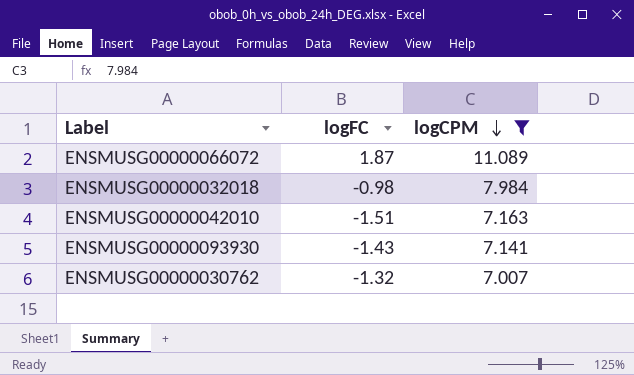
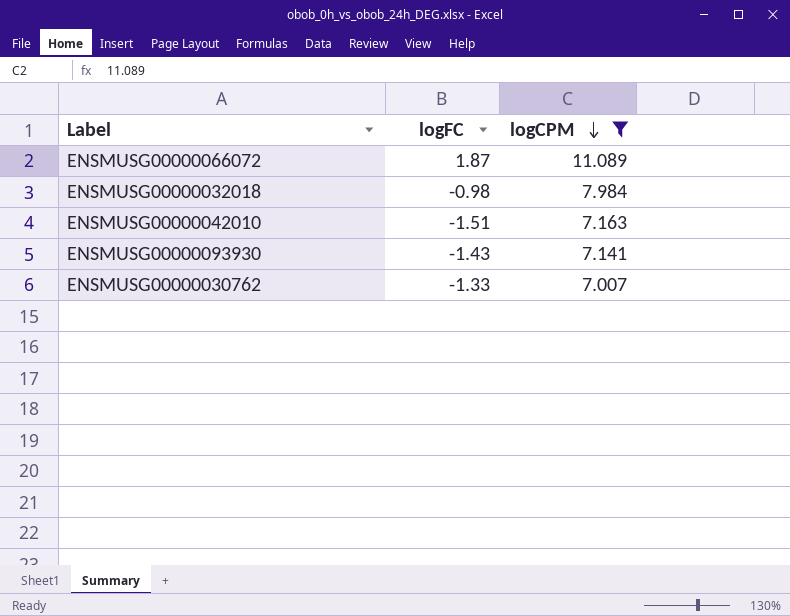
ENSMUSG00000030762 | logFC: -1.32 -> -1.33

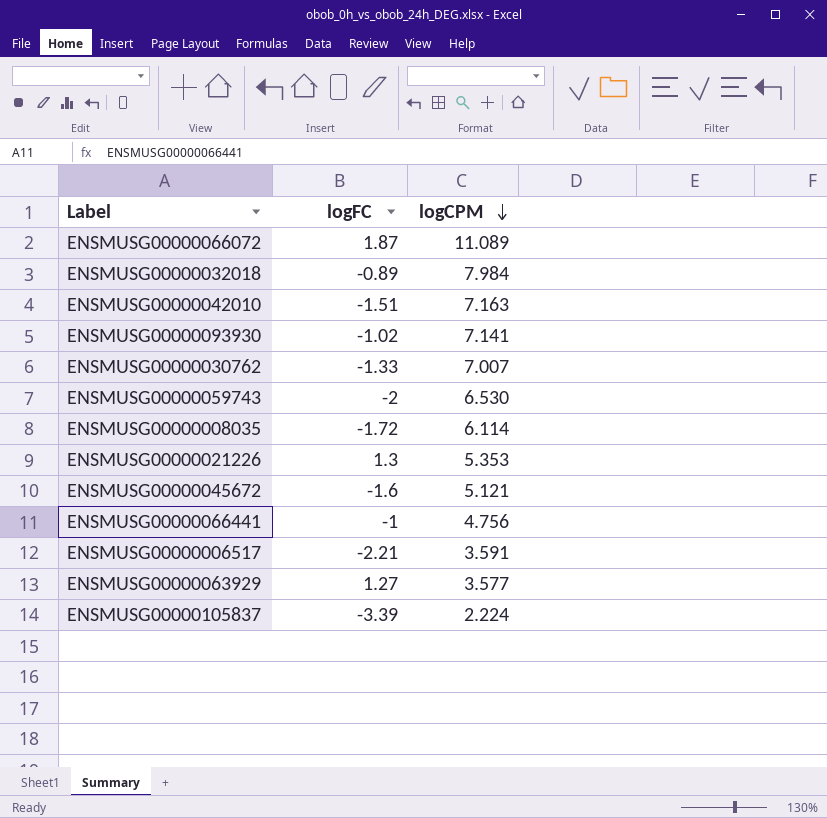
filter: logCPM >= 7.007 -> none
ENSMUSG00000032018 | logFC: -0.98 -> -0.89
ENSMUSG00000093930 | logFC: -1.43 -> -1.02

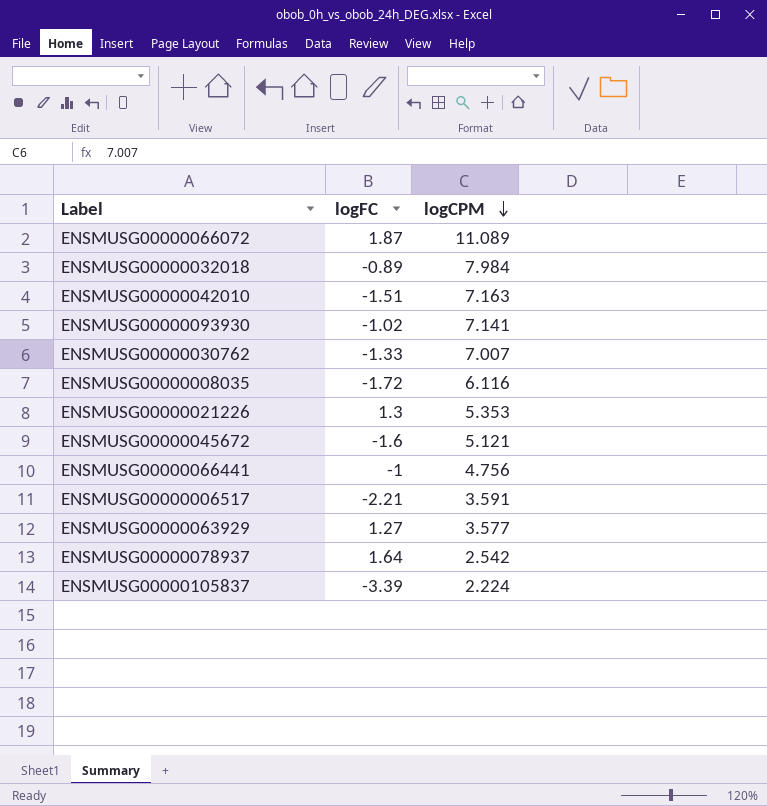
row ENSMUSG00000059743: -2 | 6.530 -> none
ENSMUSG00000008035 | logCPM: 6.114 -> 6.116
row ENSMUSG00000078937: none -> 1.64 | 2.542

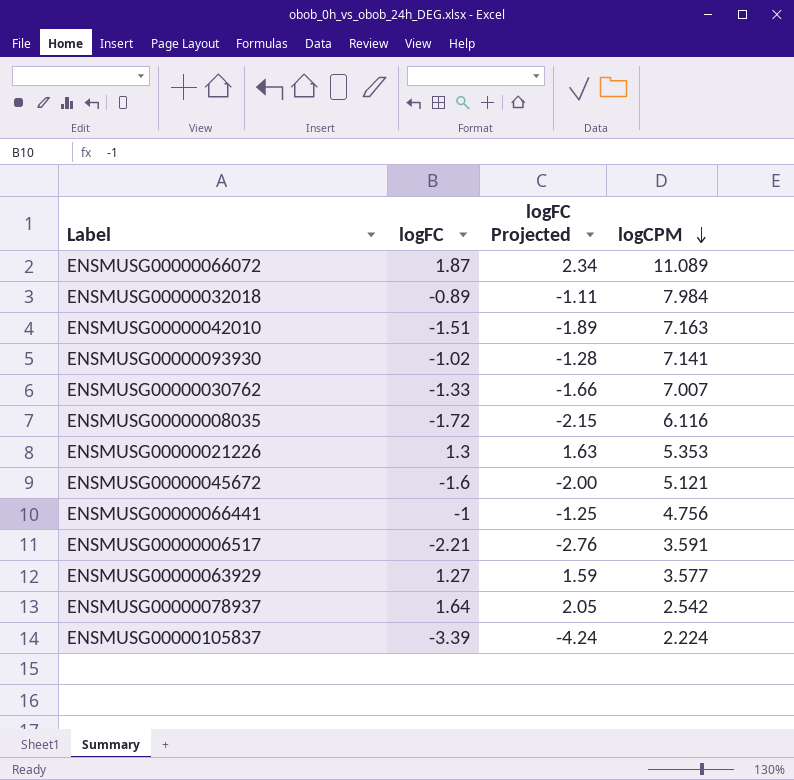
column logFC Projected | formula: none -> [logFC] * 1.25

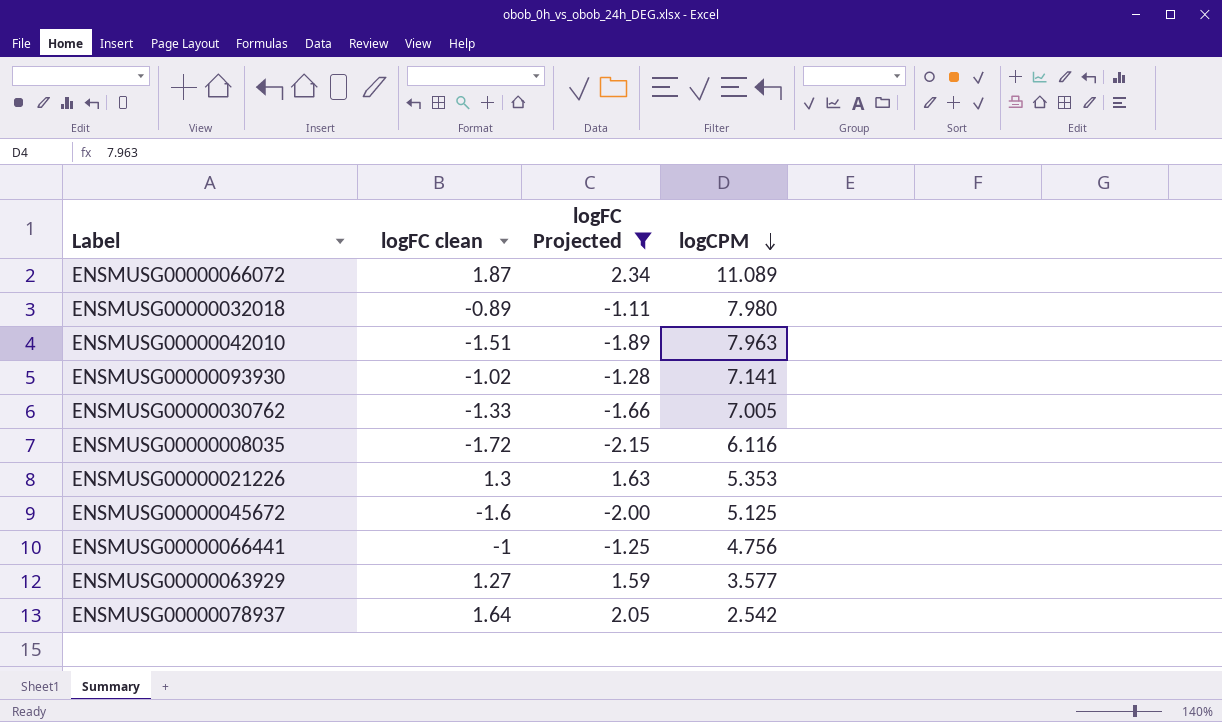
filter: none -> logFC Projected >= -2.15
column name: logFC -> logFC clean
ENSMUSG00000032018 | logCPM: 7.984 -> 7.980
ENSMUSG00000042010 | logCPM: 7.163 -> 7.963
ENSMUSG00000030762 | logCPM: 7.007 -> 7.005
ENSMUSG00000045672 | logCPM: 5.121 -> 5.125

